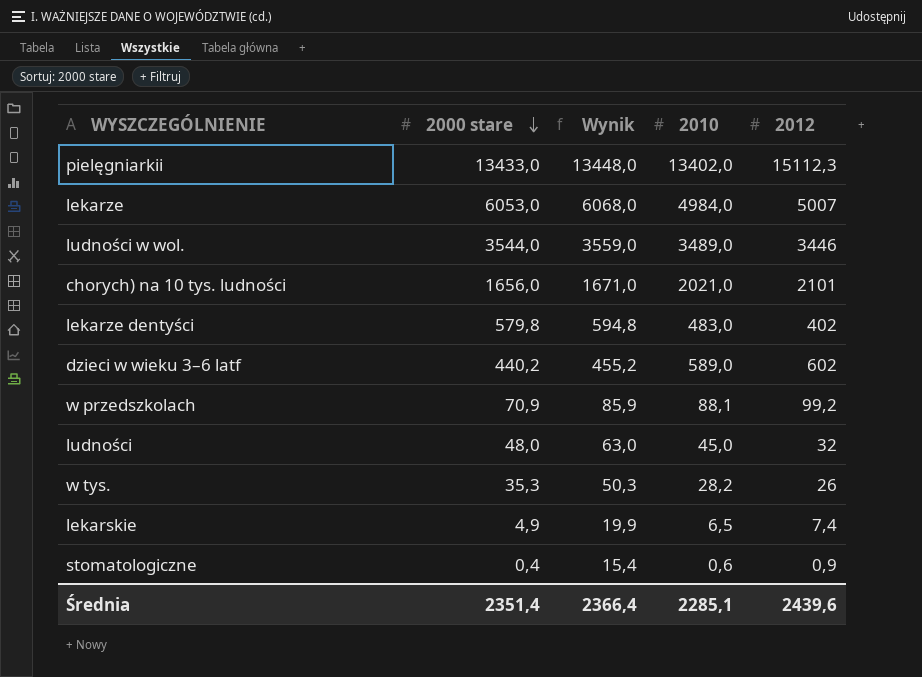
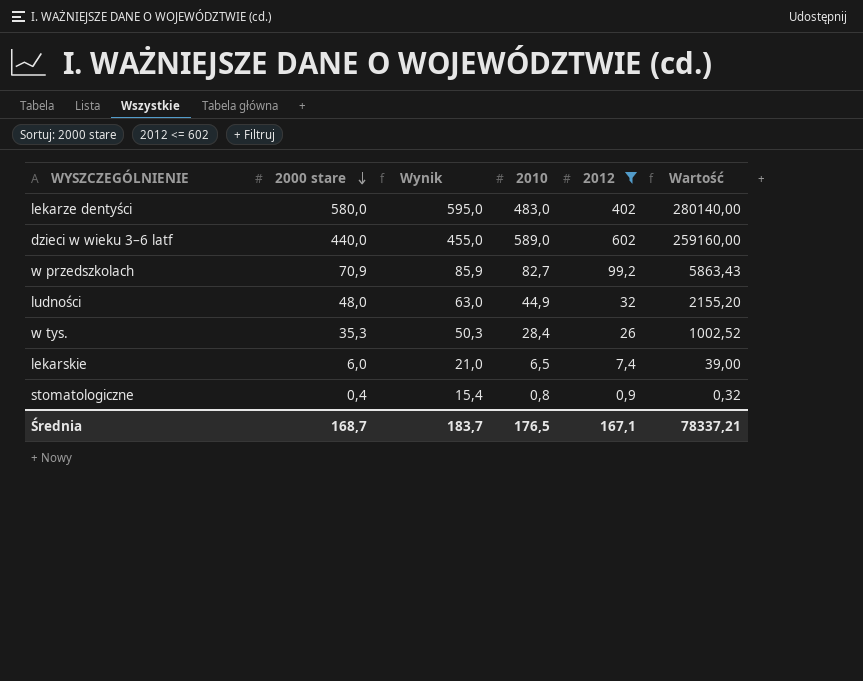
filter: none -> 2012 <= 602
column Wartość | formula: none -> [2000 stare] * [2010]
lekarze dentyści | 2000 stare: 579,8 -> 580,0
lekarze dentyści | Wynik: 594,8 -> 595,0
dzieci w wieku 3–6 latf | 2000 stare: 440,2 -> 440,0
dzieci w wieku 3–6 latf | Wynik: 455,2 -> 455,0
w przedszkolach | 2010: 88,1 -> 82,7
ludności | 2010: 45,0 -> 44,9
w tys. | 2010: 28,2 -> 28,4
lekarskie | 2000 stare: 4,9 -> 6,0
lekarskie | Wynik: 19,9 -> 21,0
stomatologiczne | 2010: 0,6 -> 0,8
Średnia | 2000 stare: 2351,4 -> 168,7
Średnia | Wynik: 2366,4 -> 183,7
Średnia | 2010: 2285,1 -> 176,5
Średnia | 2012: 2439,6 -> 167,1

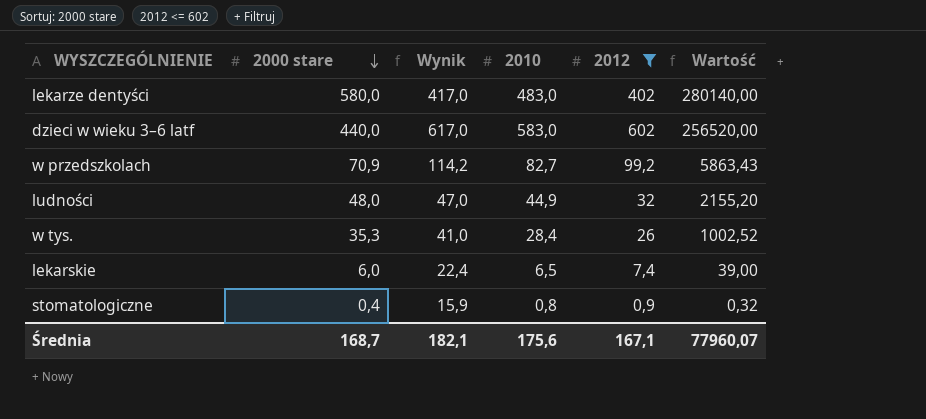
column Wynik | formula: [2000 stare] + 15 -> [2012] + 15
dzieci w wieku 3–6 latf | 2010: 589,0 -> 583,0
dzieci w wieku 3–6 latf | Wartość: 259160,00 -> 256520,00
Średnia | Wynik: 183,7 -> 182,1
Średnia | 2010: 176,5 -> 175,6
Średnia | Wartość: 78337,21 -> 77960,07

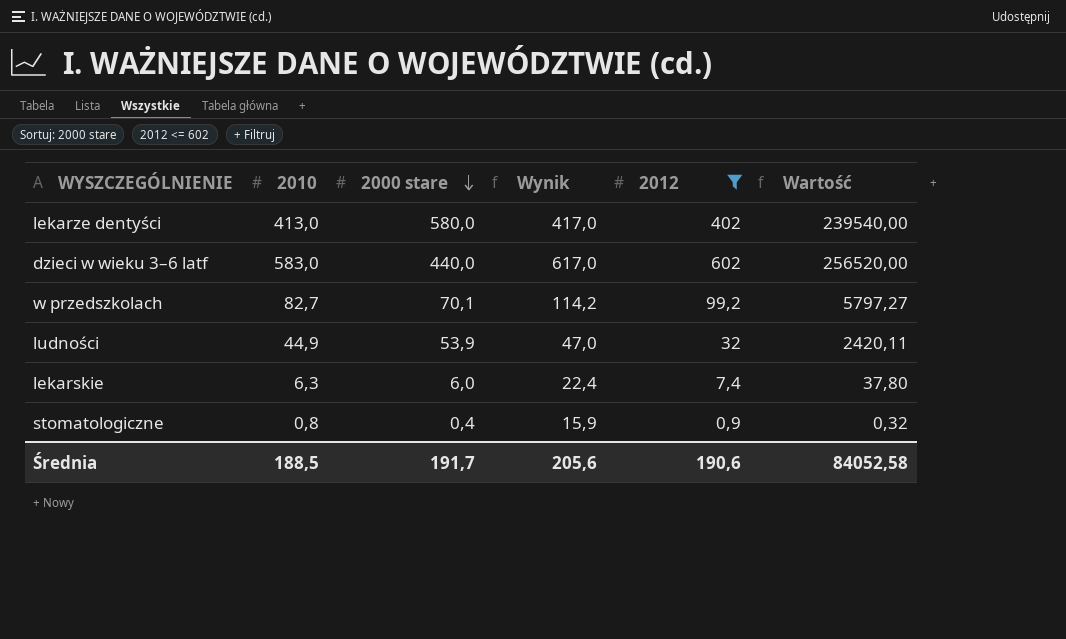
column 2010 | position: 4 -> 2
row w tys.: 35,3 | 41,0 | 28,4 | 26 | 1002,52 -> none
lekarze dentyści | 2010: 483,0 -> 413,0
lekarze dentyści | Wartość: 280140,00 -> 239540,00
w przedszkolach | 2000 stare: 70,9 -> 70,1
w przedszkolach | Wartość: 5863,43 -> 5797,27
ludności | 2000 stare: 48,0 -> 53,9
ludności | Wartość: 2155,20 -> 2420,11
lekarskie | 2010: 6,5 -> 6,3
lekarskie | Wartość: 39,00 -> 37,80
Średnia | 2010: 175,6 -> 188,5
Średnia | 2000 stare: 168,7 -> 191,7
Średnia | Wynik: 182,1 -> 205,6
Średnia | 2012: 167,1 -> 190,6
Średnia | Wartość: 77960,07 -> 84052,58

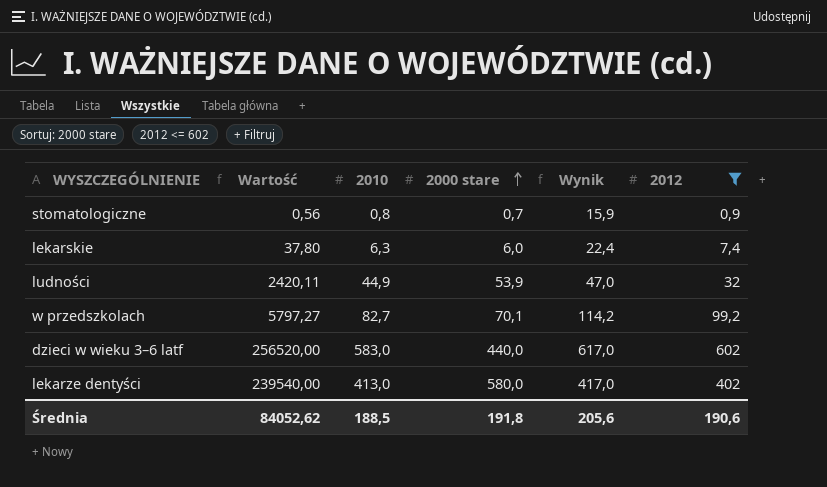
row order: 2000 stare descending -> 2000 stare ascending
column Wartość | position: 6 -> 2
stomatologiczne | Wartość: 0,32 -> 0,56
stomatologiczne | 2000 stare: 0,4 -> 0,7
Średnia | Wartość: 84052,58 -> 84052,62
Średnia | 2000 stare: 191,7 -> 191,8

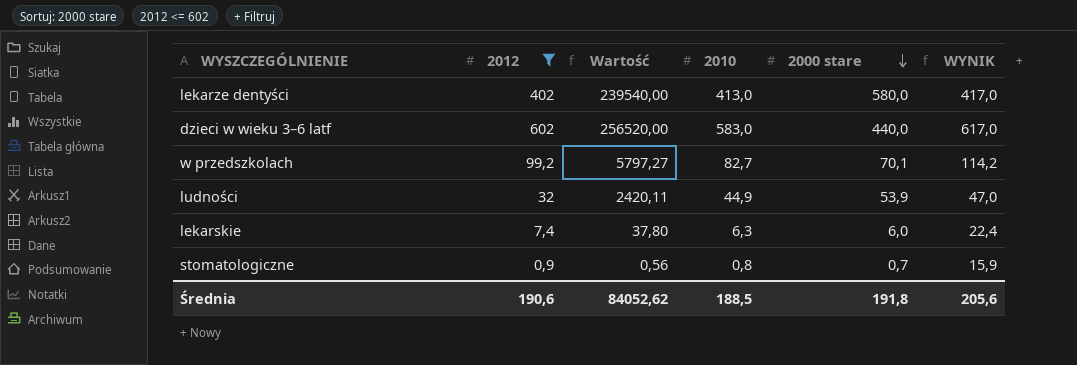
row order: 2000 stare ascending -> 2000 stare descending
column 2012 | position: 6 -> 2
column name: Wynik -> WYNIK

